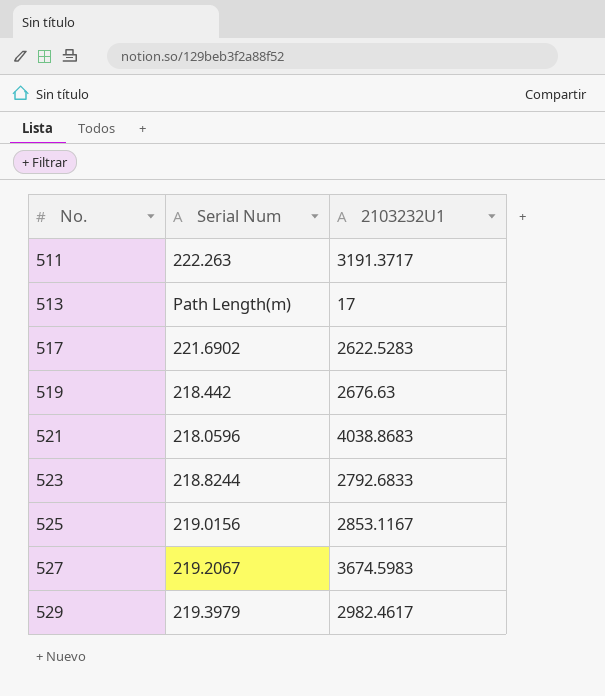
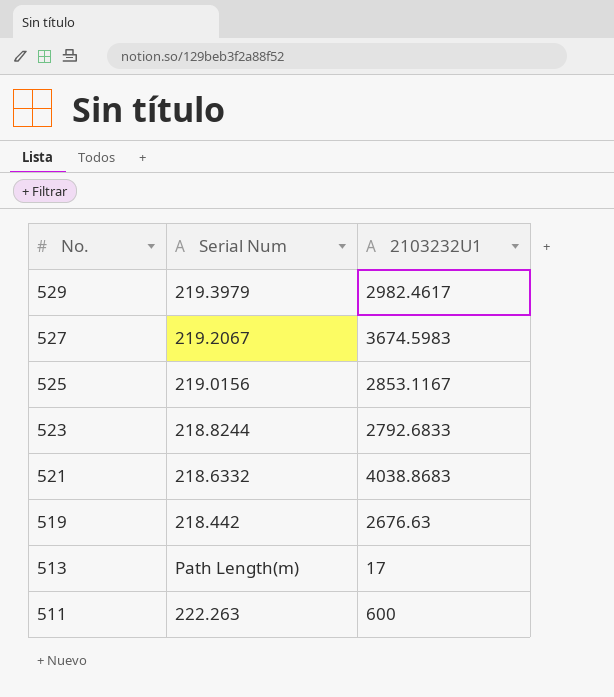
row order: No. ascending -> No. descending
row 517: 221.6902 | 2622.5283 -> none
521 | Serial Num: 218.0596 -> 218.6332
511 | 2103232U1: 3191.3717 -> 600

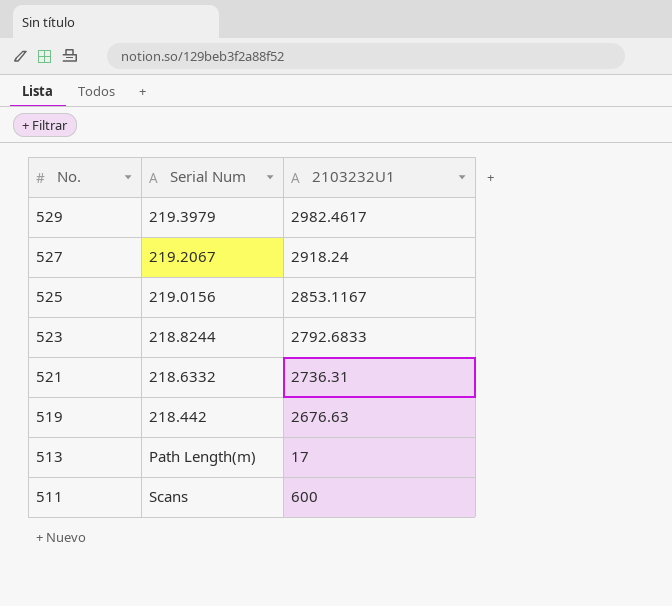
527 | 2103232U1: 3674.5983 -> 2918.24
521 | 2103232U1: 4038.8683 -> 2736.31
511 | Serial Num: 222.263 -> Scans

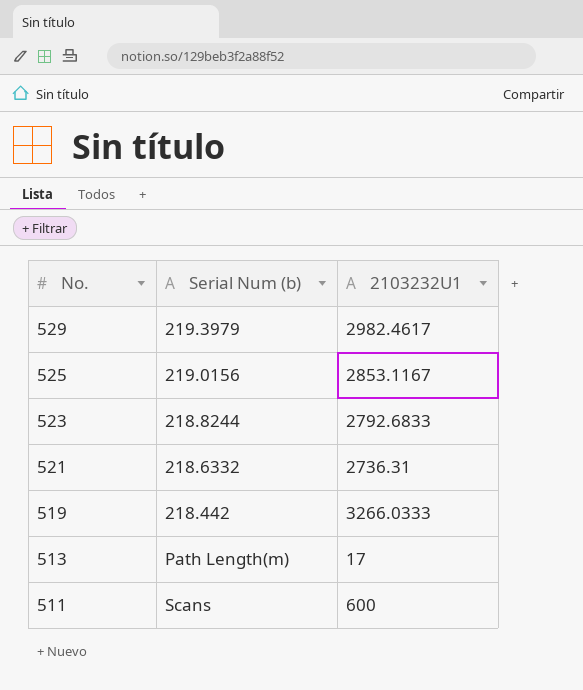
column name: Serial Num -> Serial Num (b)
row 527: 219.2067 | 2918.24 -> none
519 | 2103232U1: 2676.63 -> 3266.0333

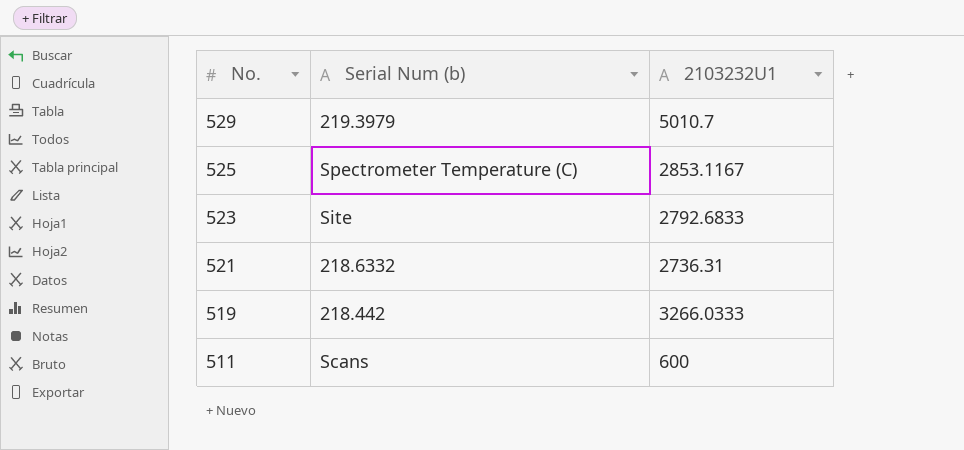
row 513: Path Length(m) | 17 -> none
529 | 2103232U1: 2982.4617 -> 5010.7
525 | Serial Num (b): 219.0156 -> Spectrometer Temperature (C)
523 | Serial Num (b): 218.8244 -> Site

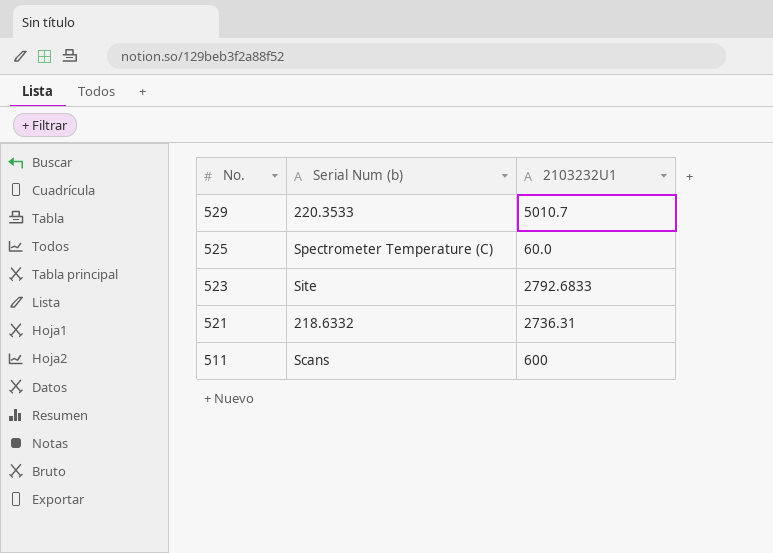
row 519: 218.442 | 3266.0333 -> none
529 | Serial Num (b): 219.3979 -> 220.3533
525 | 2103232U1: 2853.1167 -> 60.0

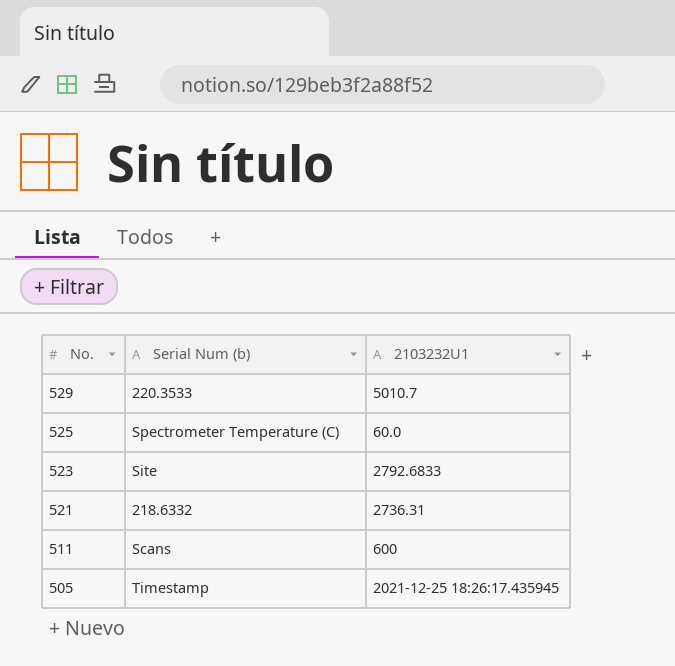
row 505: none -> Timestamp | 2021-12-25 18:26:17.435945

